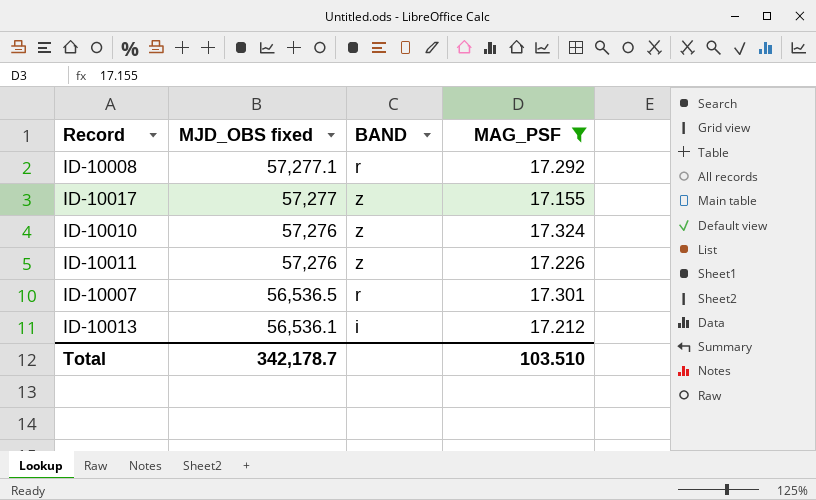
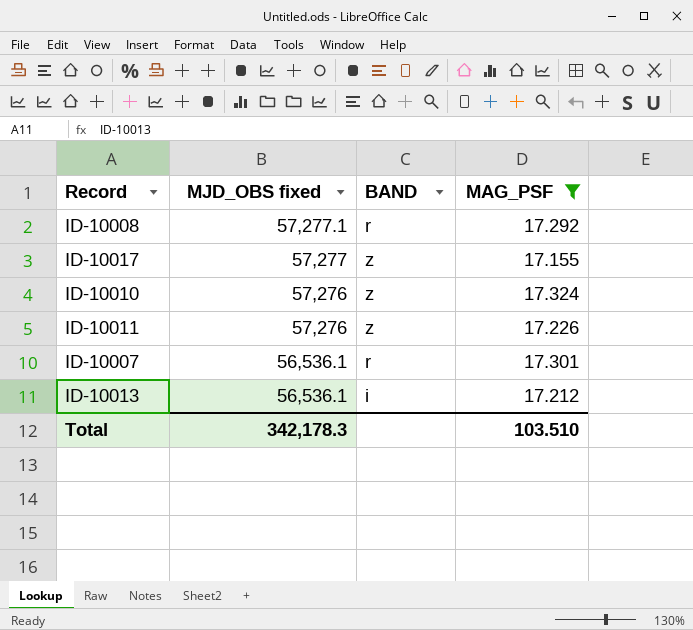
ID-10007 | MJD_OBS fixed: 56,536.5 -> 56,536.1
Total | MJD_OBS fixed: 342,178.7 -> 342,178.3

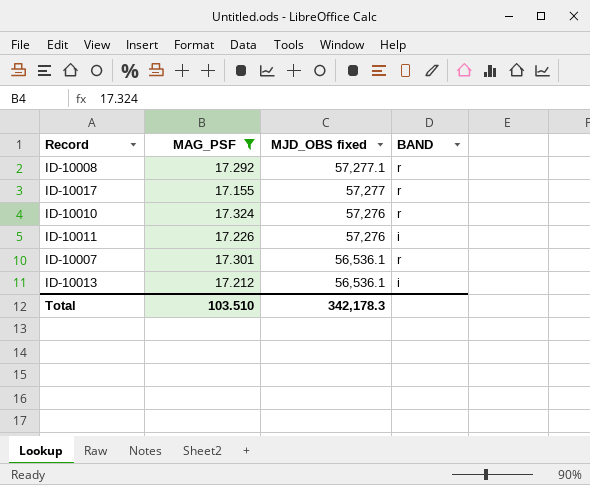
column MAG_PSF | position: 4 -> 2
ID-10017 | BAND: z -> r
ID-10010 | BAND: z -> r
ID-10011 | BAND: z -> i

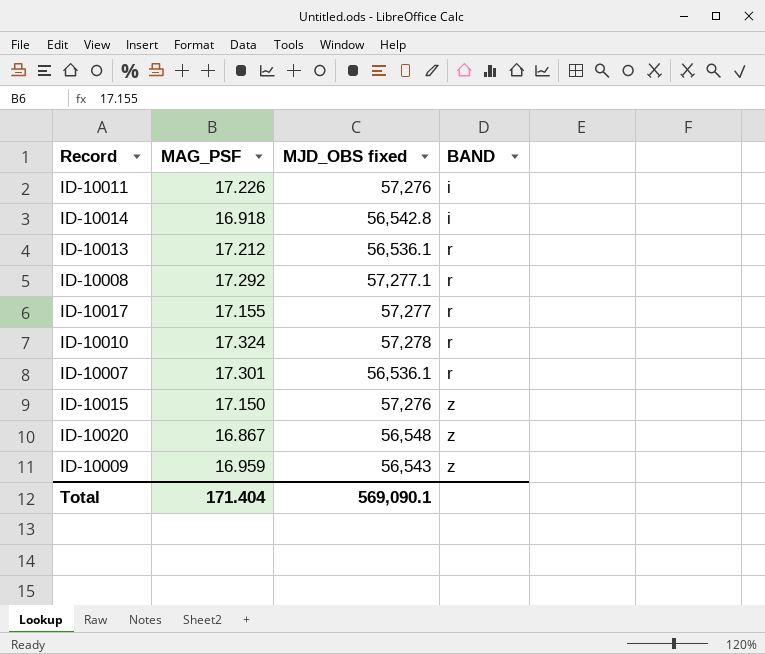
filter: MAG_PSF >= 17.155 -> none
row order: MJD_OBS fixed descending -> BAND ascending
ID-10013 | BAND: i -> r
ID-10010 | MJD_OBS fixed: 57,276 -> 57,278
Total | MAG_PSF: 103.510 -> 171.404
Total | MJD_OBS fixed: 342,178.3 -> 569,090.1

